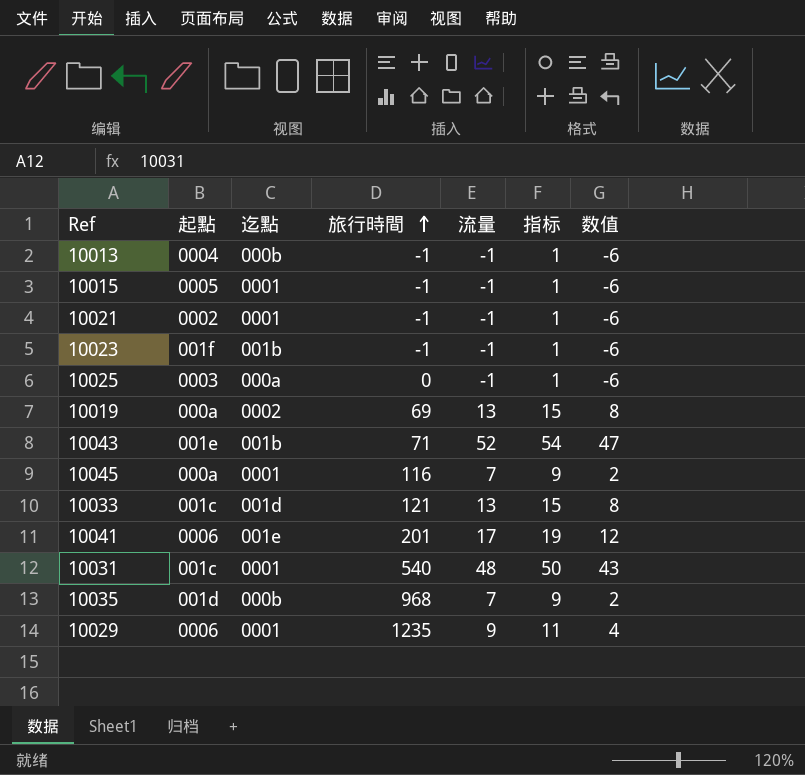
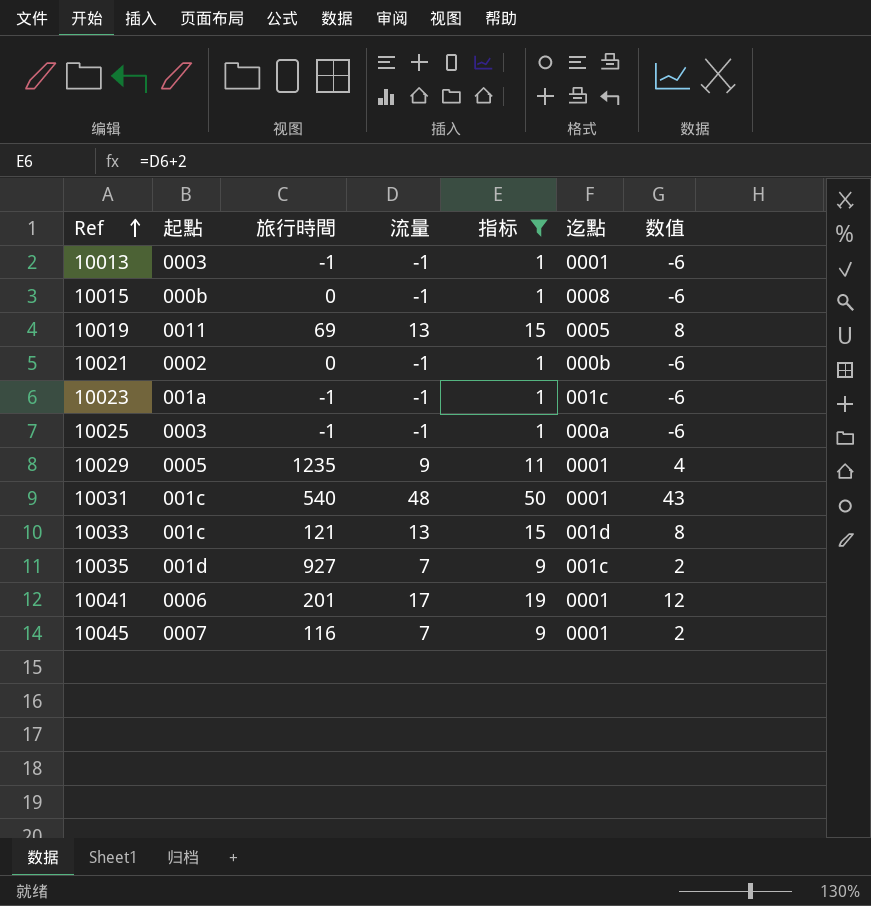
filter: none -> 指标 != 54
row order: 旅行時間 ascending -> Ref ascending
column 迄點 | position: 3 -> 6
10013 | 起點: 0004 -> 0003
10013 | 迄點: 000b -> 0001
10015 | 起點: 0005 -> 000b
10015 | 旅行時間: -1 -> 0
10015 | 迄點: 0001 -> 0008
10019 | 起點: 000a -> 0011
10019 | 迄點: 0002 -> 0005
10021 | 旅行時間: -1 -> 0
10021 | 迄點: 0001 -> 000b
10023 | 起點: 001f -> 001a
10023 | 迄點: 001b -> 001c
10025 | 旅行時間: 0 -> -1
10029 | 起點: 0006 -> 0005
10035 | 旅行時間: 968 -> 927
10035 | 迄點: 000b -> 001c
10041 | 迄點: 001e -> 0001
10045 | 起點: 000a -> 0007

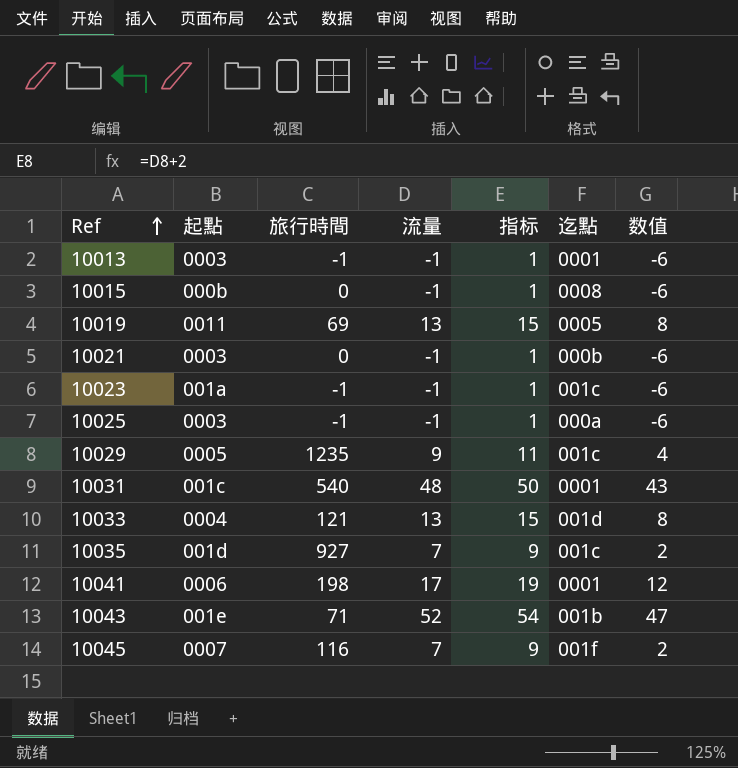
filter: 指标 != 54 -> none
10021 | 起點: 0002 -> 0003
10029 | 迄點: 0001 -> 001c
10033 | 起點: 001c -> 0004
10041 | 旅行時間: 201 -> 198
10045 | 迄點: 0001 -> 001f

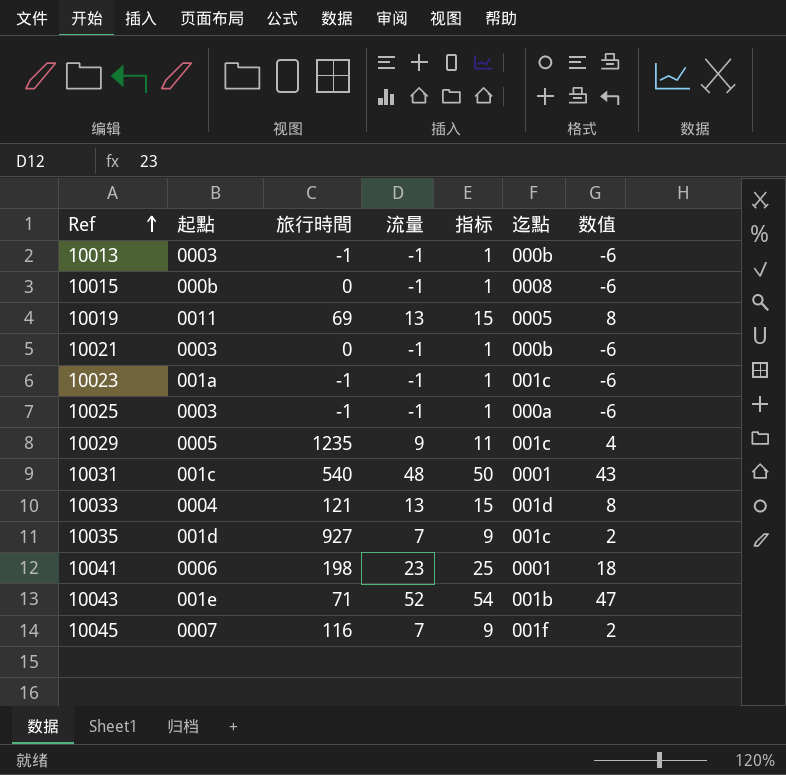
10013 | 迄點: 0001 -> 000b
10041 | 流量: 17 -> 23
10041 | 指标: 19 -> 25
10041 | 数值: 12 -> 18

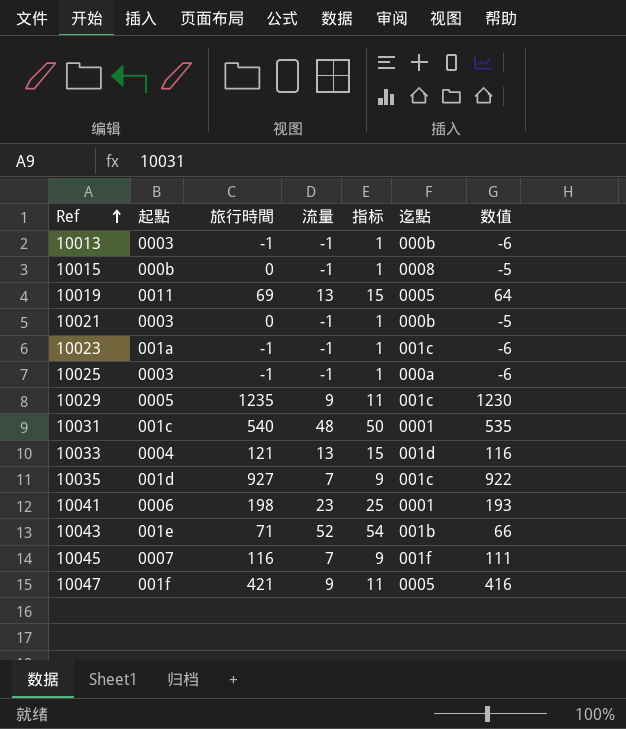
column 数值 | formula: [流量] - 5 -> [旅行時間] - 5
row 10047: none -> 001f | 421 | 9 | 11 | 0005 | 416

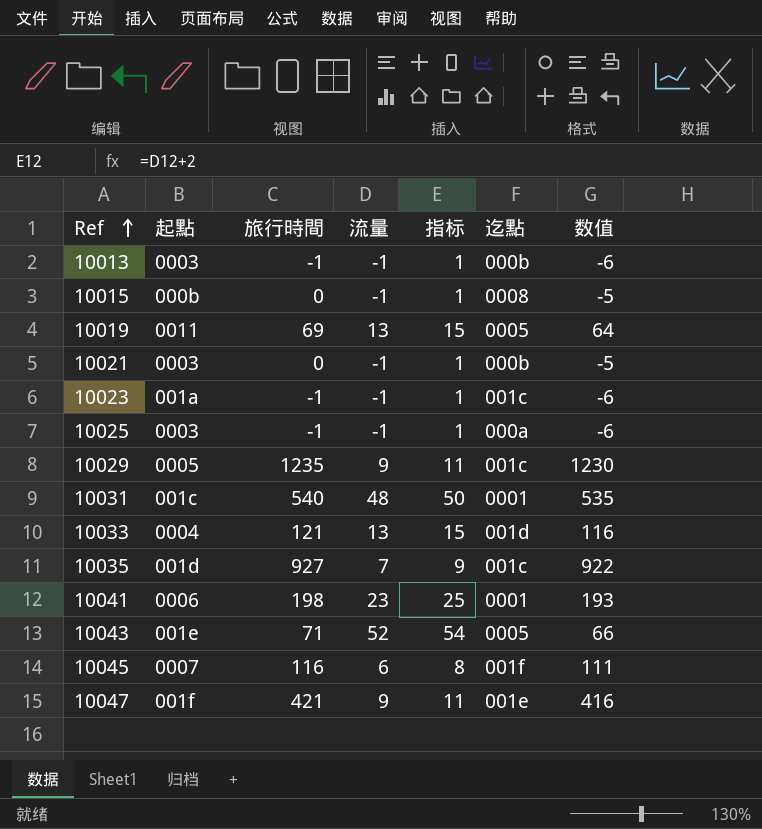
10043 | 迄點: 001b -> 0005
10045 | 流量: 7 -> 6
10045 | 指标: 9 -> 8
10047 | 迄點: 0005 -> 001e

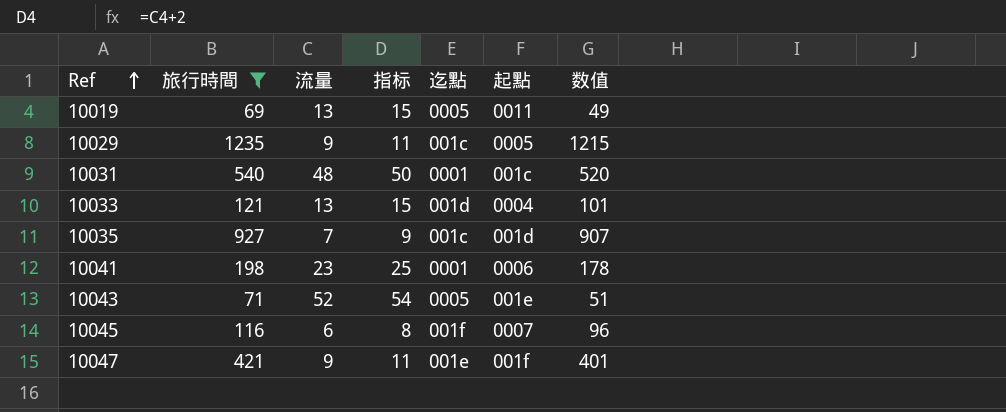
filter: none -> 旅行時間 >= 69
column 起點 | position: 2 -> 6
column 数值 | formula: [旅行時間] - 5 -> [旅行時間] - 20

